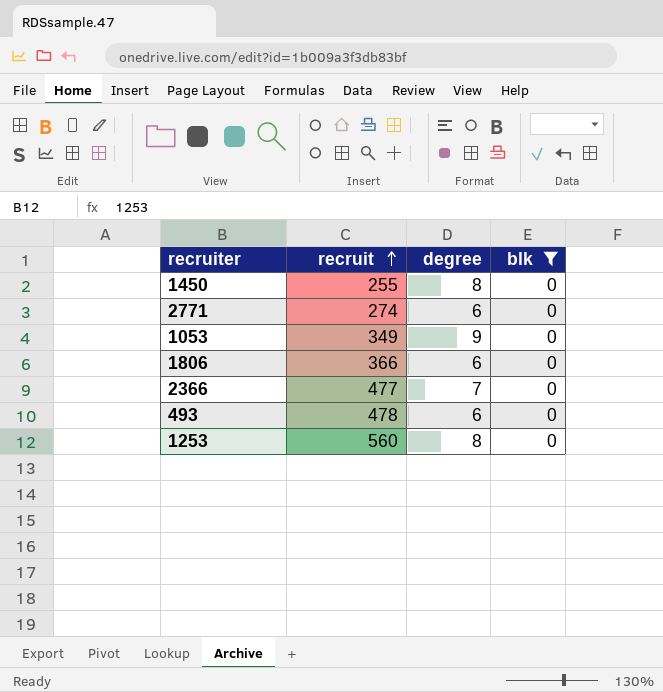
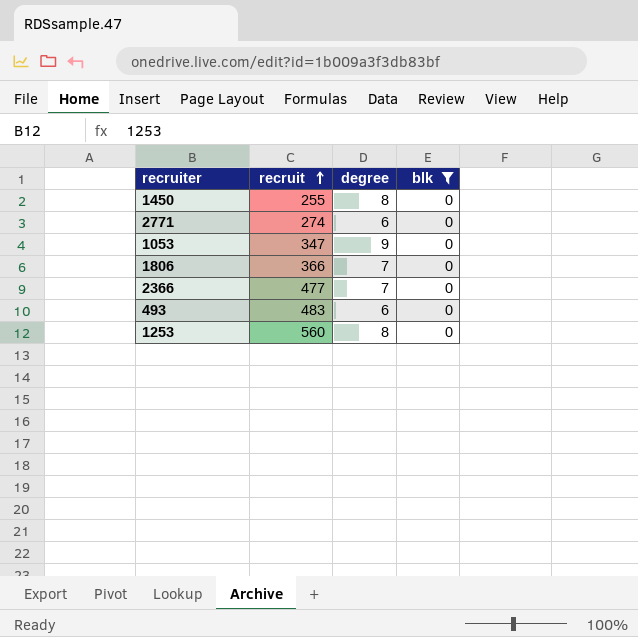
1053 | recruit: 349 -> 347
1806 | degree: 6 -> 7
493 | recruit: 478 -> 483

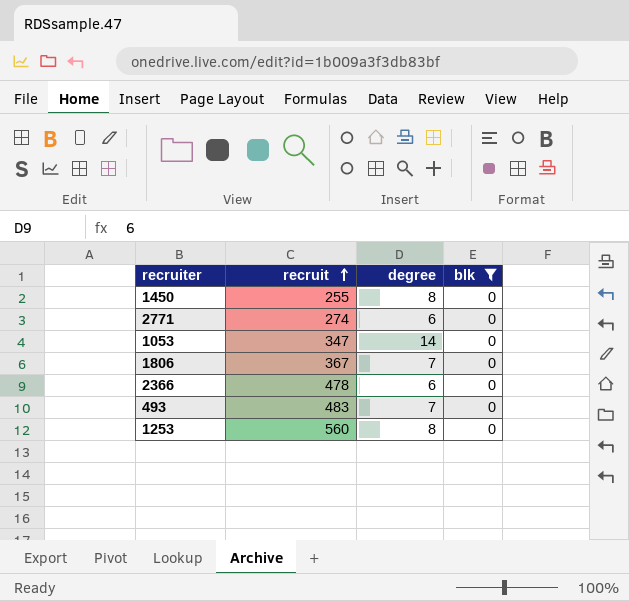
1053 | degree: 9 -> 14
1806 | recruit: 366 -> 367
2366 | recruit: 477 -> 478
2366 | degree: 7 -> 6
493 | degree: 6 -> 7

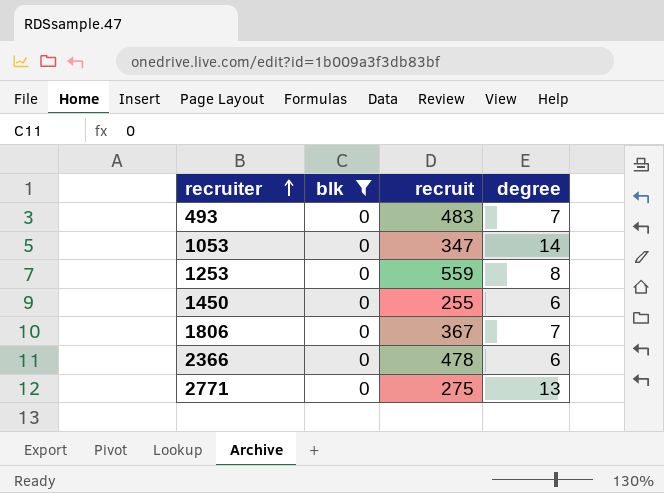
row order: recruit ascending -> recruiter ascending
column blk | position: 4 -> 2
1253 | recruit: 560 -> 559
1450 | degree: 8 -> 6
2771 | recruit: 274 -> 275
2771 | degree: 6 -> 13

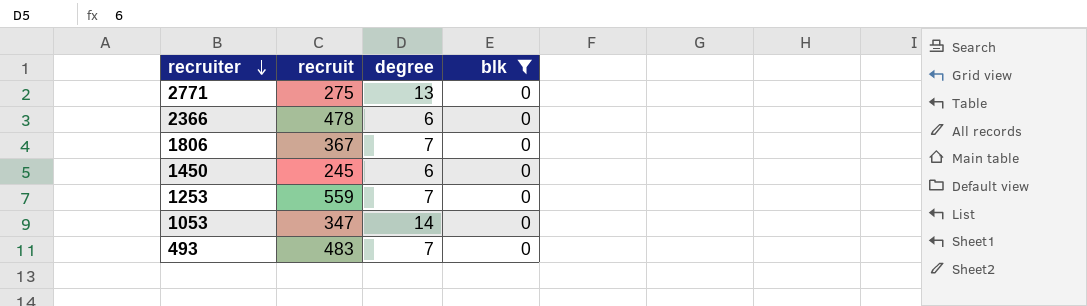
row order: recruiter ascending -> recruiter descending
column blk | position: 2 -> 4
1450 | recruit: 255 -> 245
1253 | degree: 8 -> 7

